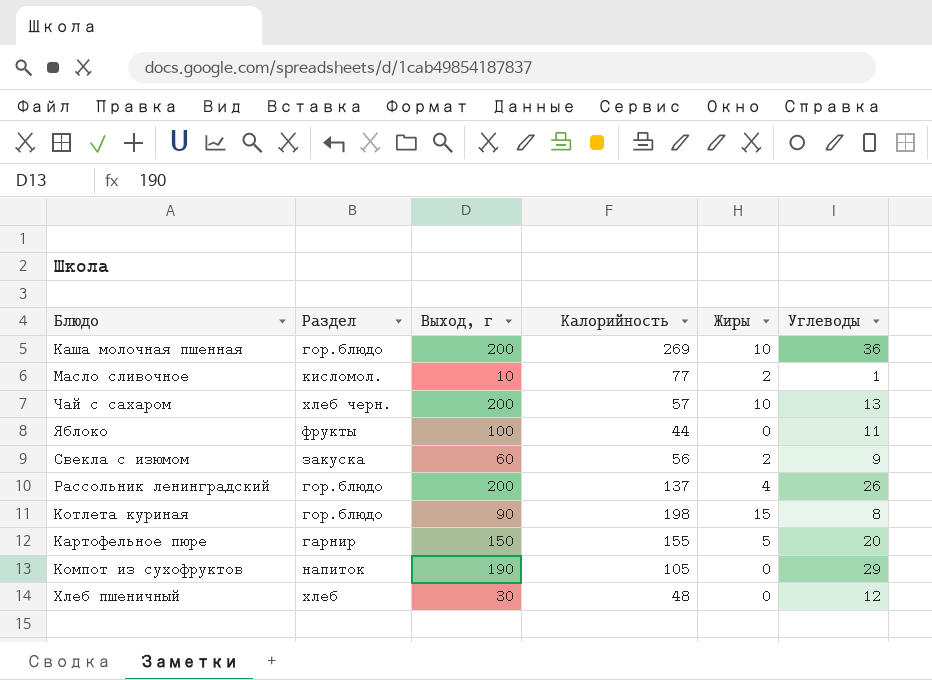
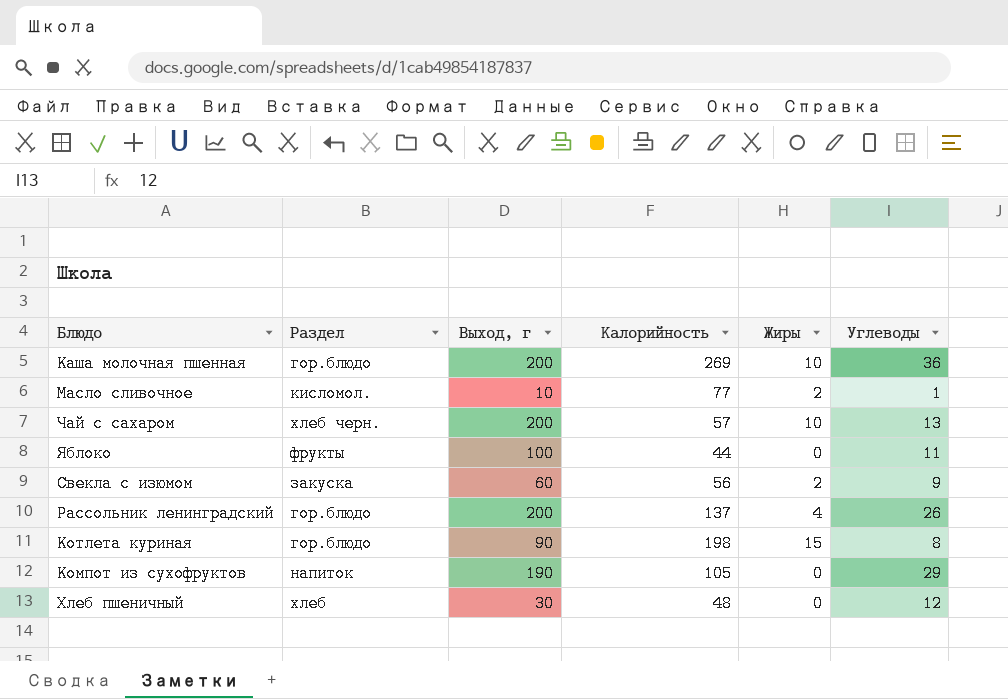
row Картофельное пюре: гарнир | 150 | 155 | 5 | 20 -> none

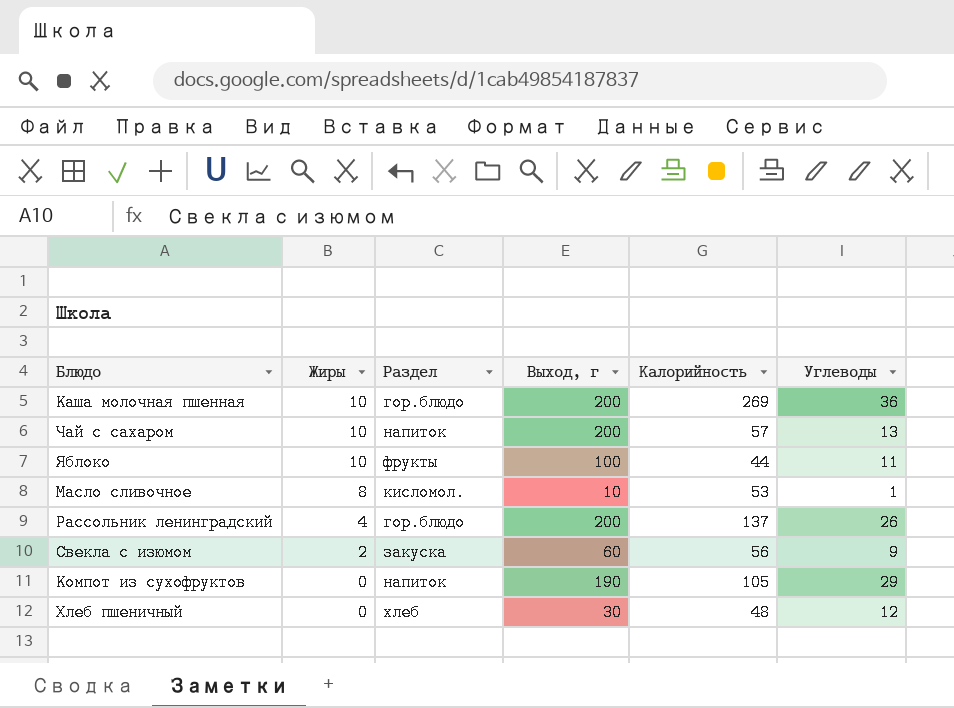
row order: none -> Жиры descending
column Жиры | position: 5 -> 2
row Котлета куриная: гор.блюдо | 90 | 198 | 15 | 8 -> none
Чай с сахаром | Раздел: хлеб черн. -> напиток
Яблоко | Жиры: 0 -> 10
Масло сливочное | Жиры: 2 -> 8
Масло сливочное | Калорийность: 77 -> 53

